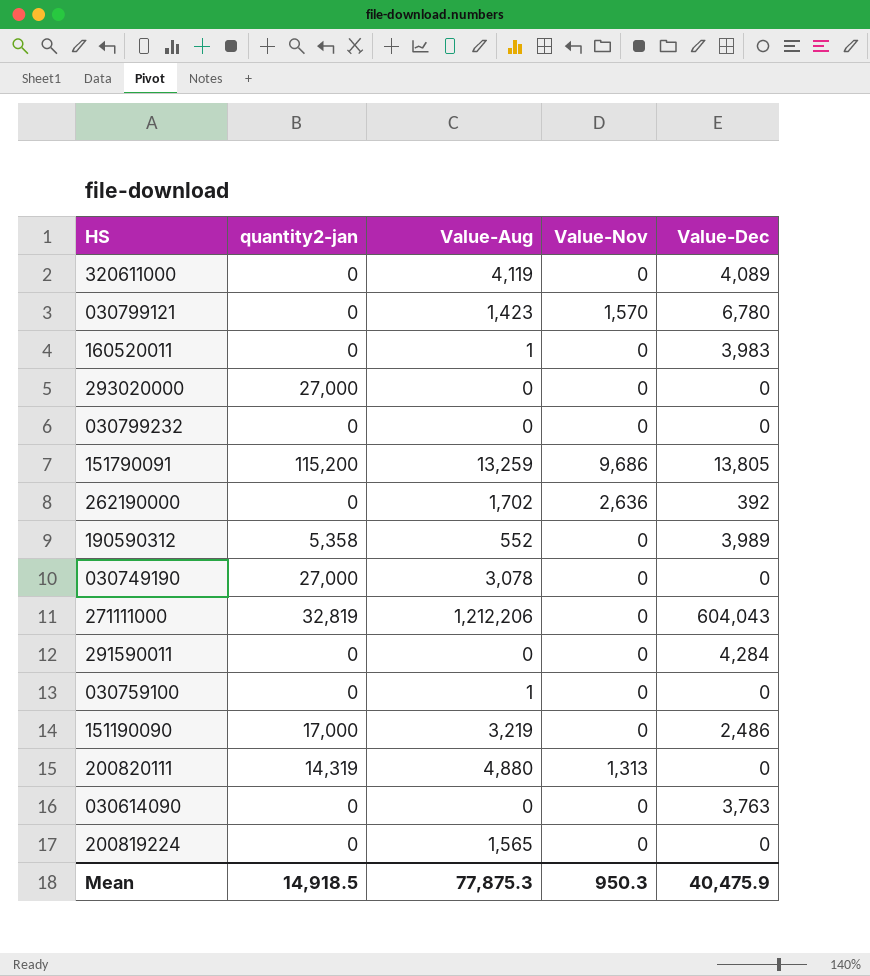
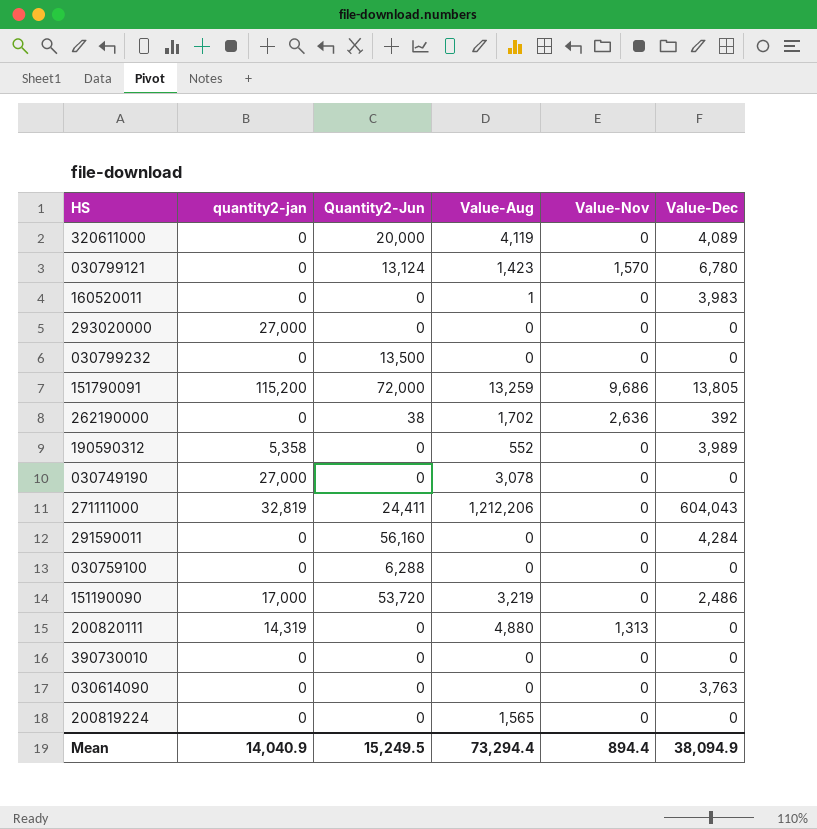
column Quantity2-Jun | position: none -> 3
030759100 | Value-Aug: 1 -> 0
row 390730010: none -> 0 | 0 | 0 | 0 | 0
Mean | quantity2-jan: 14,918.5 -> 14,040.9
Mean | Value-Aug: 77,875.3 -> 73,294.4
Mean | Value-Nov: 950.3 -> 894.4
Mean | Value-Dec: 40,475.9 -> 38,094.9

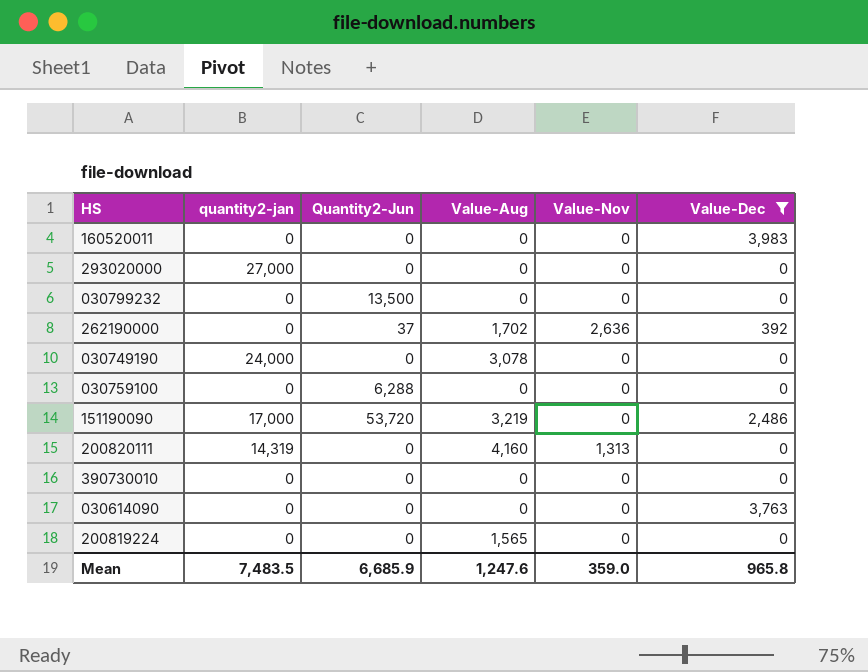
filter: none -> Value-Dec <= 3,983
160520011 | Value-Aug: 1 -> 0
262190000 | Quantity2-Jun: 38 -> 37
030749190 | quantity2-jan: 27,000 -> 24,000
200820111 | Value-Aug: 4,880 -> 4,160
Mean | quantity2-jan: 14,040.9 -> 7,483.5
Mean | Quantity2-Jun: 15,249.5 -> 6,685.9
Mean | Value-Aug: 73,294.4 -> 1,247.6
Mean | Value-Nov: 894.4 -> 359.0
Mean | Value-Dec: 38,094.9 -> 965.8

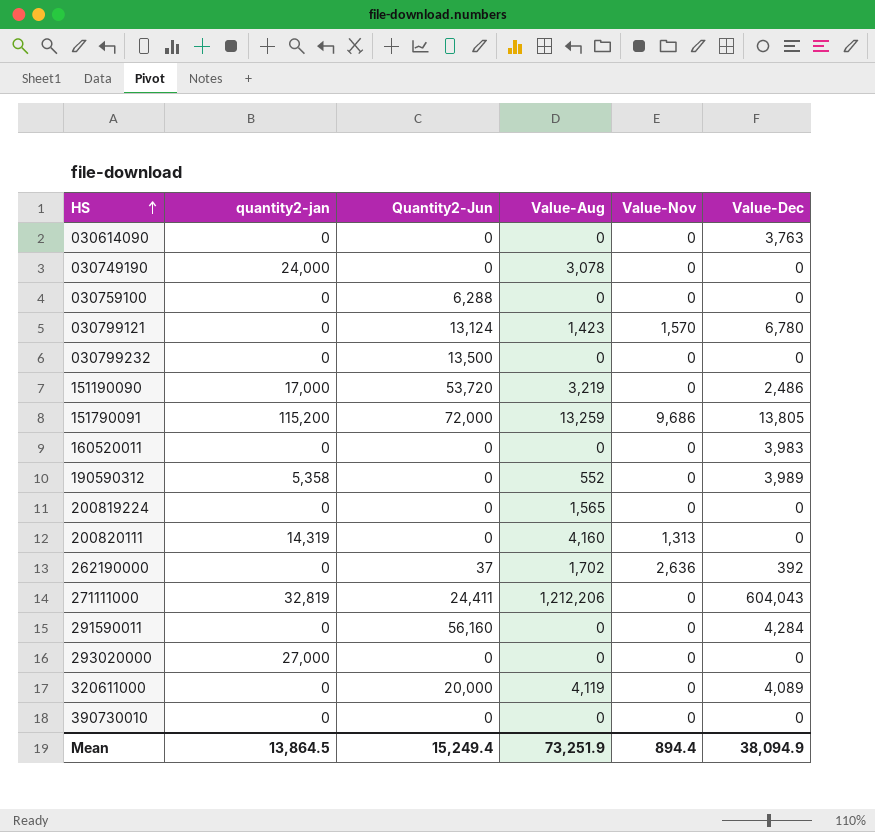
filter: Value-Dec <= 3,983 -> none
row order: none -> HS ascending
Mean | quantity2-jan: 7,483.5 -> 13,864.5
Mean | Quantity2-Jun: 6,685.9 -> 15,249.4
Mean | Value-Aug: 1,247.6 -> 73,251.9
Mean | Value-Nov: 359.0 -> 894.4
Mean | Value-Dec: 965.8 -> 38,094.9

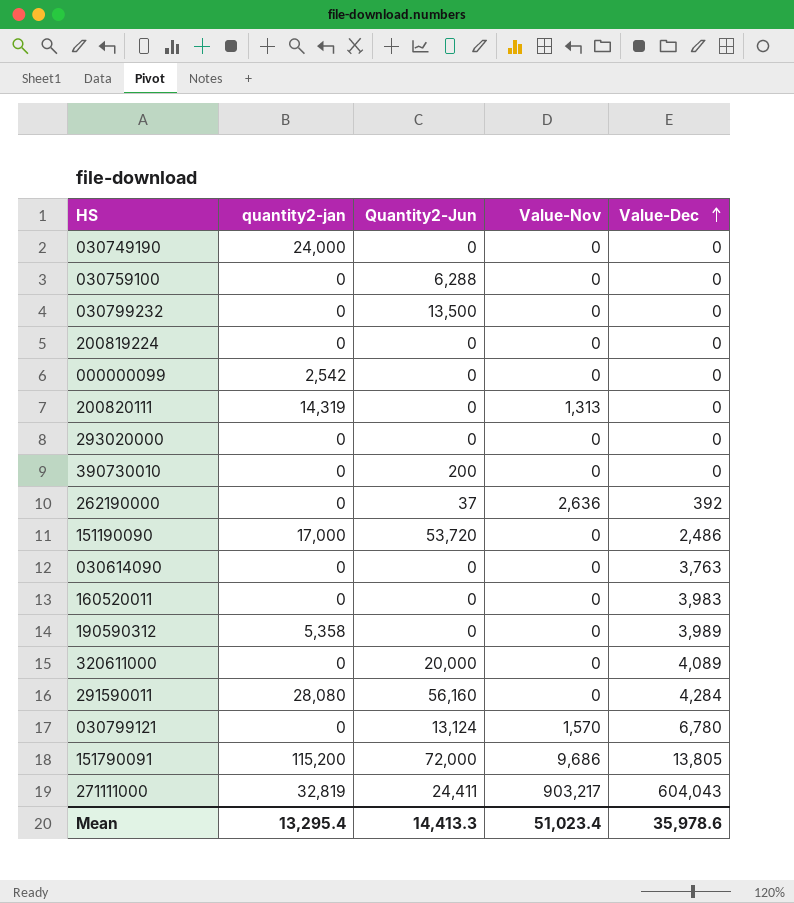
row order: HS ascending -> Value-Dec ascending
column Value-Aug | position: 4 -> none
row 000000099: none -> 2,542 | 0 | 0 | 0
293020000 | quantity2-jan: 27,000 -> 0
390730010 | Quantity2-Jun: 0 -> 200
291590011 | quantity2-jan: 0 -> 28,080
271111000 | Value-Nov: 0 -> 903,217
Mean | quantity2-jan: 13,864.5 -> 13,295.4
Mean | Quantity2-Jun: 15,249.4 -> 14,413.3
Mean | Value-Nov: 894.4 -> 51,023.4
Mean | Value-Dec: 38,094.9 -> 35,978.6

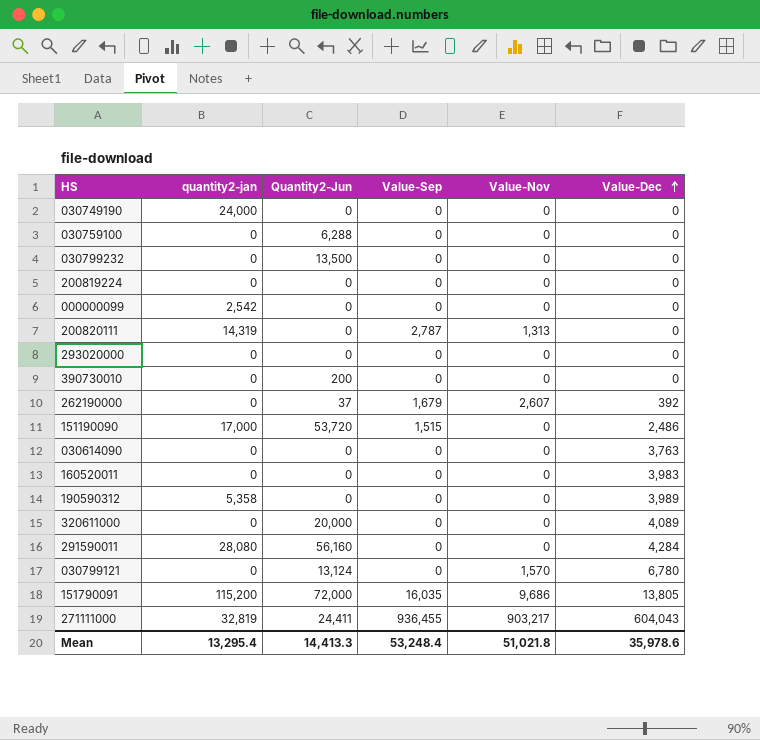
column Value-Sep | position: none -> 4
262190000 | Value-Nov: 2,636 -> 2,607
Mean | Value-Nov: 51,023.4 -> 51,021.8

